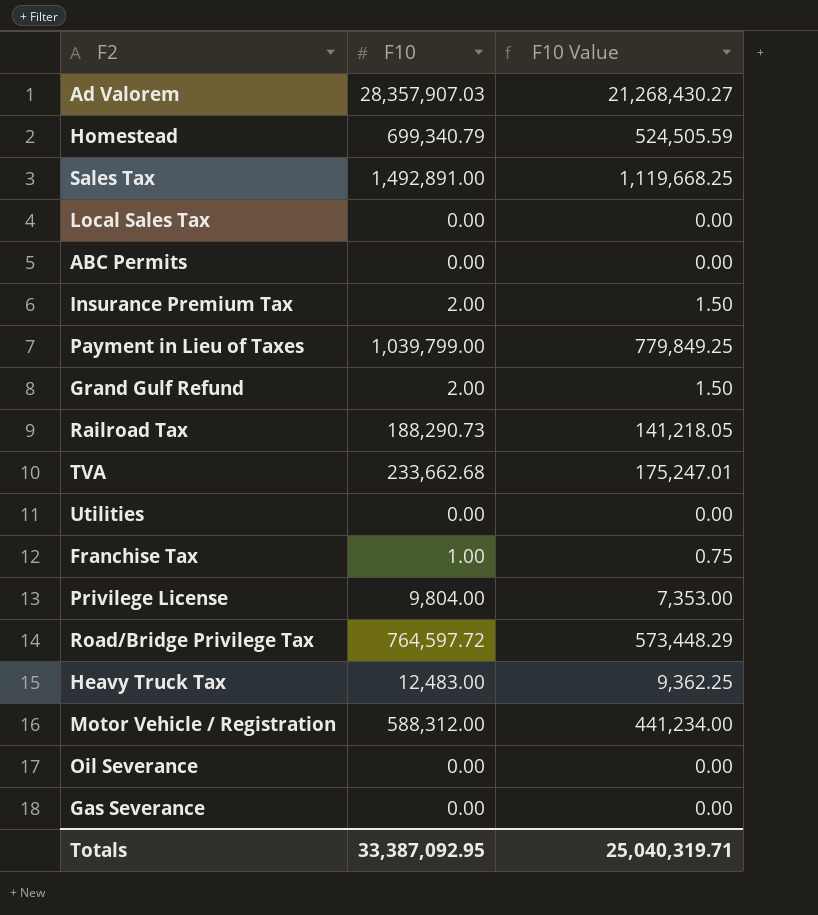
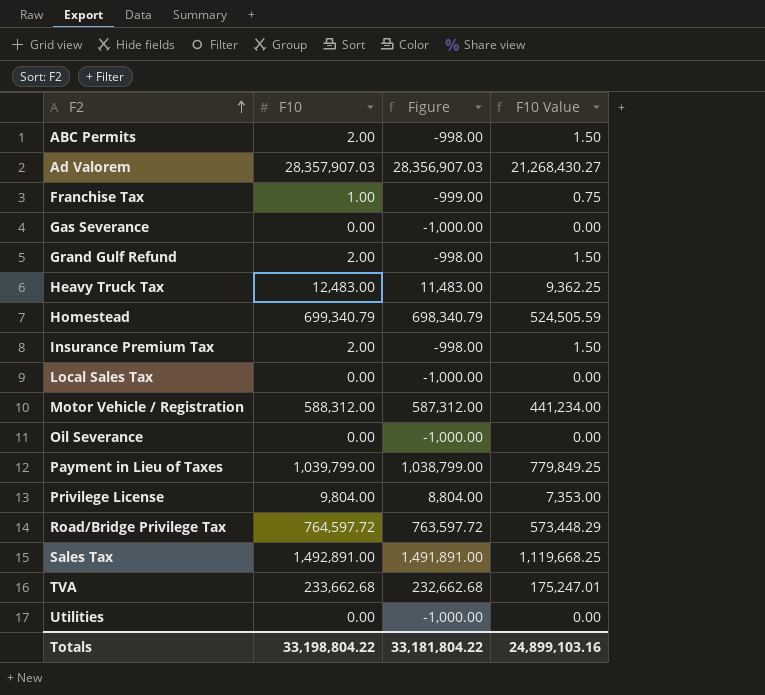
row order: none -> F2 ascending
column Figure | formula: none -> [F10] - 1000
row Railroad Tax: 188,290.73 | 141,218.05 -> none
ABC Permits | F10: 0.00 -> 2.00
ABC Permits | F10 Value: 0.00 -> 1.50
Totals | F10: 33,387,092.95 -> 33,198,804.22
Totals | F10 Value: 25,040,319.71 -> 24,899,103.16

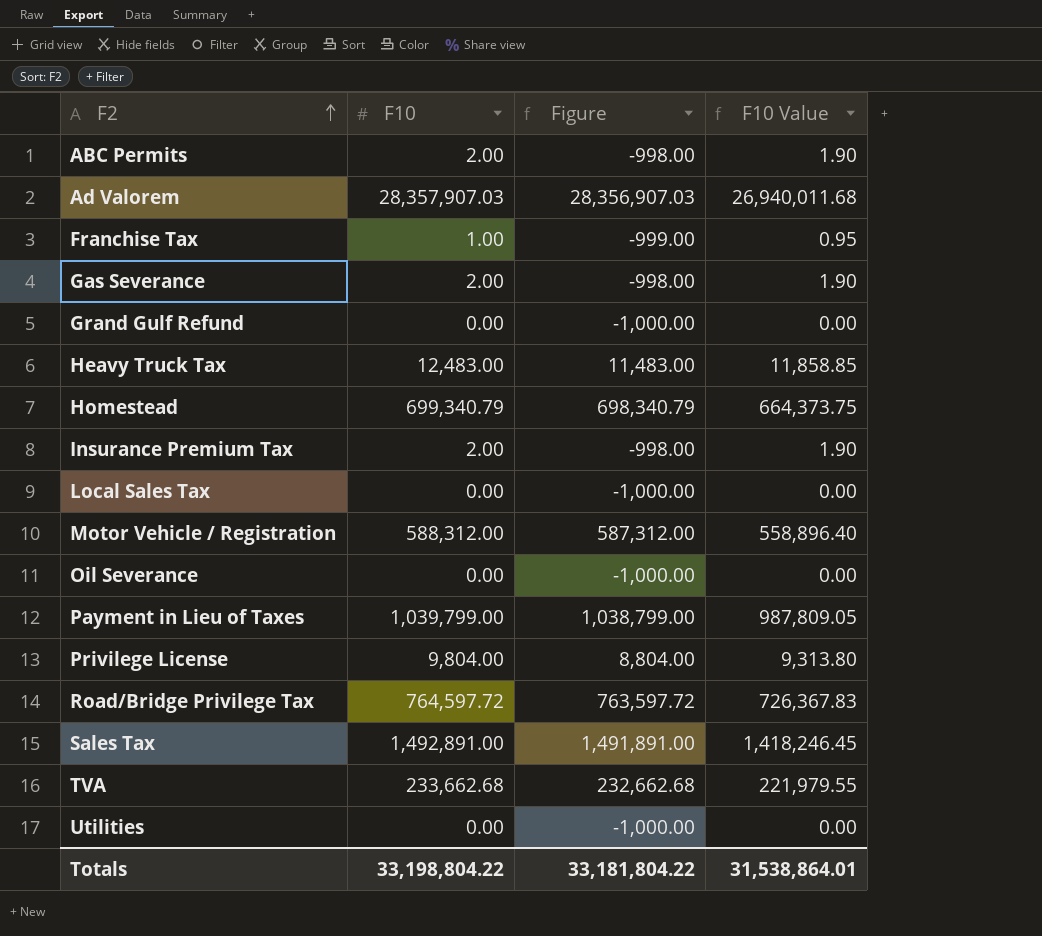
column F10 Value | formula: [F10] * 0.75 -> [F10] * 0.95
Gas Severance | F10: 0.00 -> 2.00
Gas Severance | Figure: -1,000.00 -> -998.00
Grand Gulf Refund | F10: 2.00 -> 0.00
Grand Gulf Refund | Figure: -998.00 -> -1,000.00
Totals | F10 Value: 24,899,103.16 -> 31,538,864.01

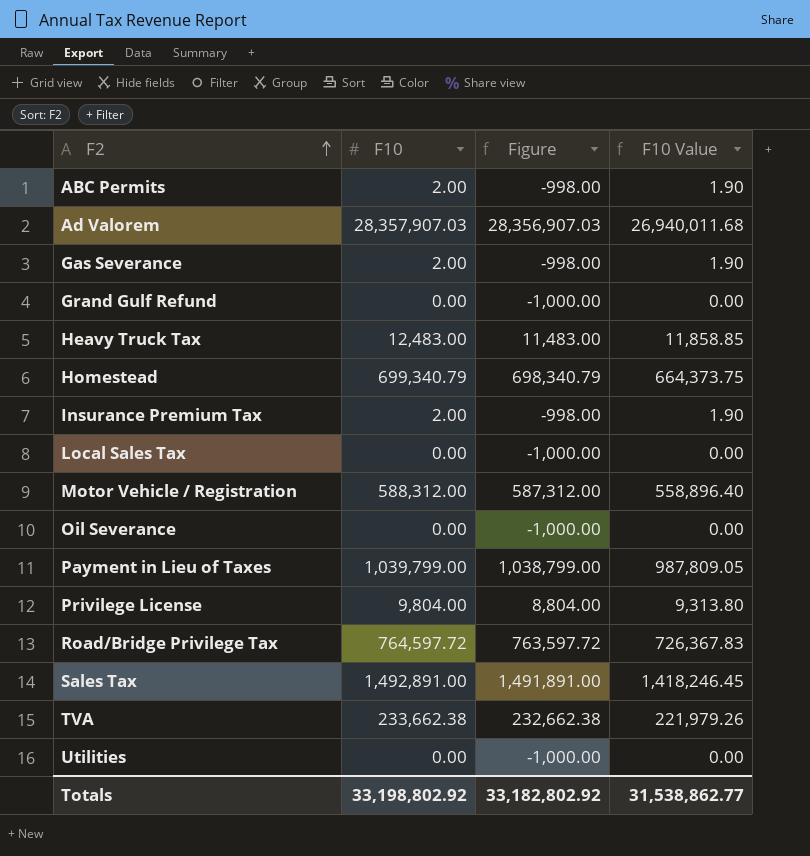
row Franchise Tax: 1.00 | -999.00 | 0.95 -> none
TVA | F10: 233,662.68 -> 233,662.38
TVA | Figure: 232,662.68 -> 232,662.38
TVA | F10 Value: 221,979.55 -> 221,979.26
Totals | F10: 33,198,804.22 -> 33,198,802.92
Totals | Figure: 33,181,804.22 -> 33,182,802.92
Totals | F10 Value: 31,538,864.01 -> 31,538,862.77

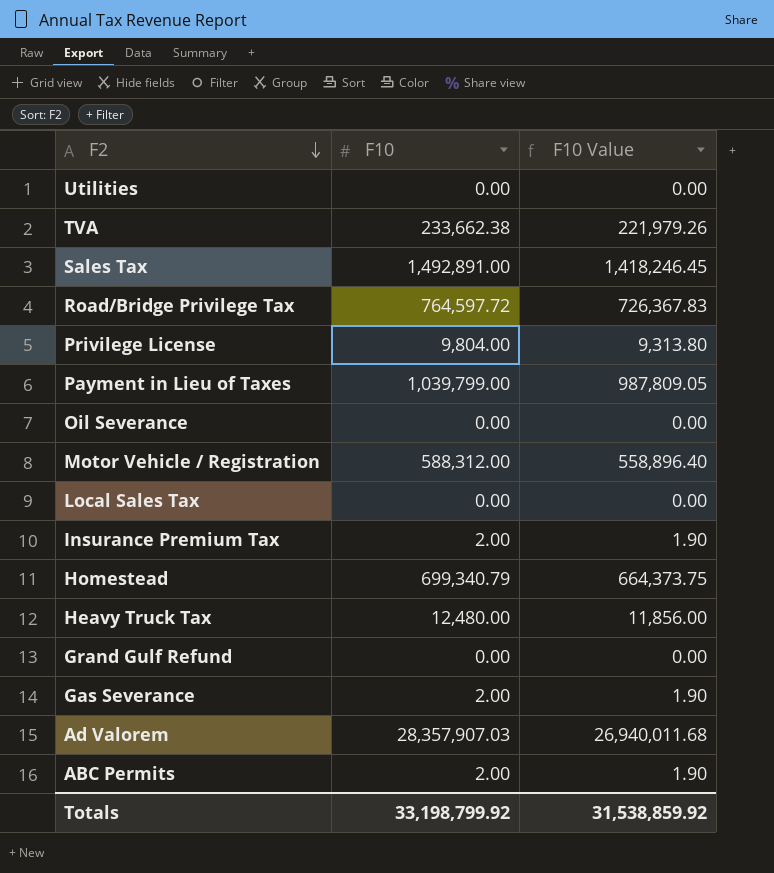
row order: F2 ascending -> F2 descending
column Figure | formula: [F10] - 1000 -> none
Heavy Truck Tax | F10: 12,483.00 -> 12,480.00
Heavy Truck Tax | F10 Value: 11,858.85 -> 11,856.00
Totals | F10: 33,198,802.92 -> 33,198,799.92
Totals | F10 Value: 31,538,862.77 -> 31,538,859.92

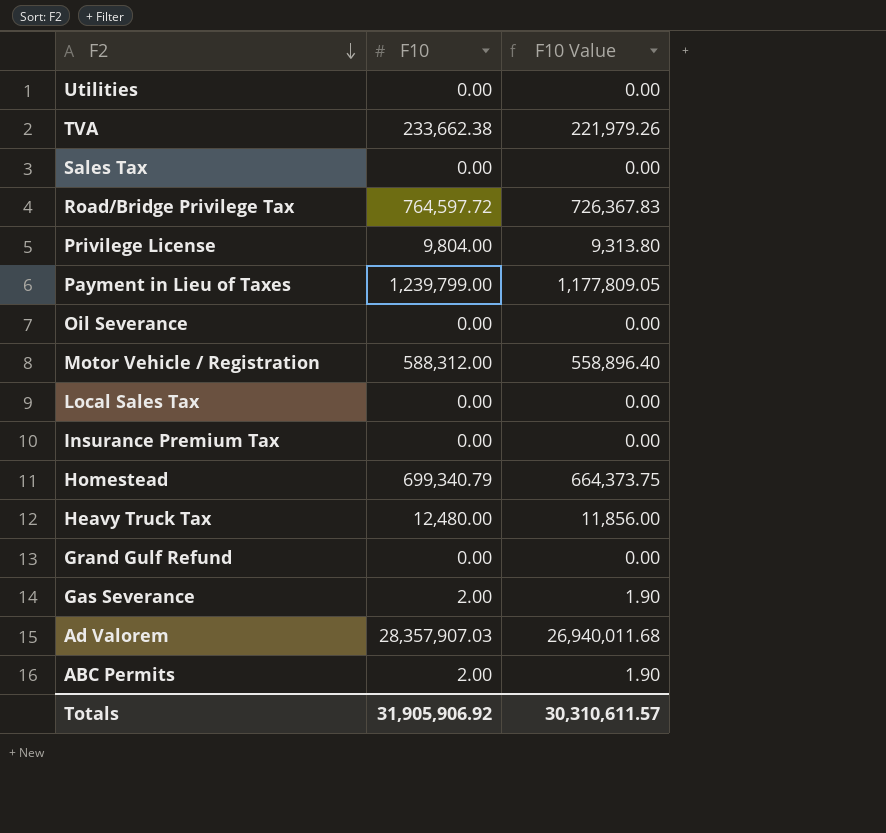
Sales Tax | F10: 1,492,891.00 -> 0.00
Sales Tax | F10 Value: 1,418,246.45 -> 0.00
Payment in Lieu of Taxes | F10: 1,039,799.00 -> 1,239,799.00
Payment in Lieu of Taxes | F10 Value: 987,809.05 -> 1,177,809.05
Insurance Premium Tax | F10: 2.00 -> 0.00
Insurance Premium Tax | F10 Value: 1.90 -> 0.00
Totals | F10: 33,198,799.92 -> 31,905,906.92
Totals | F10 Value: 31,538,859.92 -> 30,310,611.57

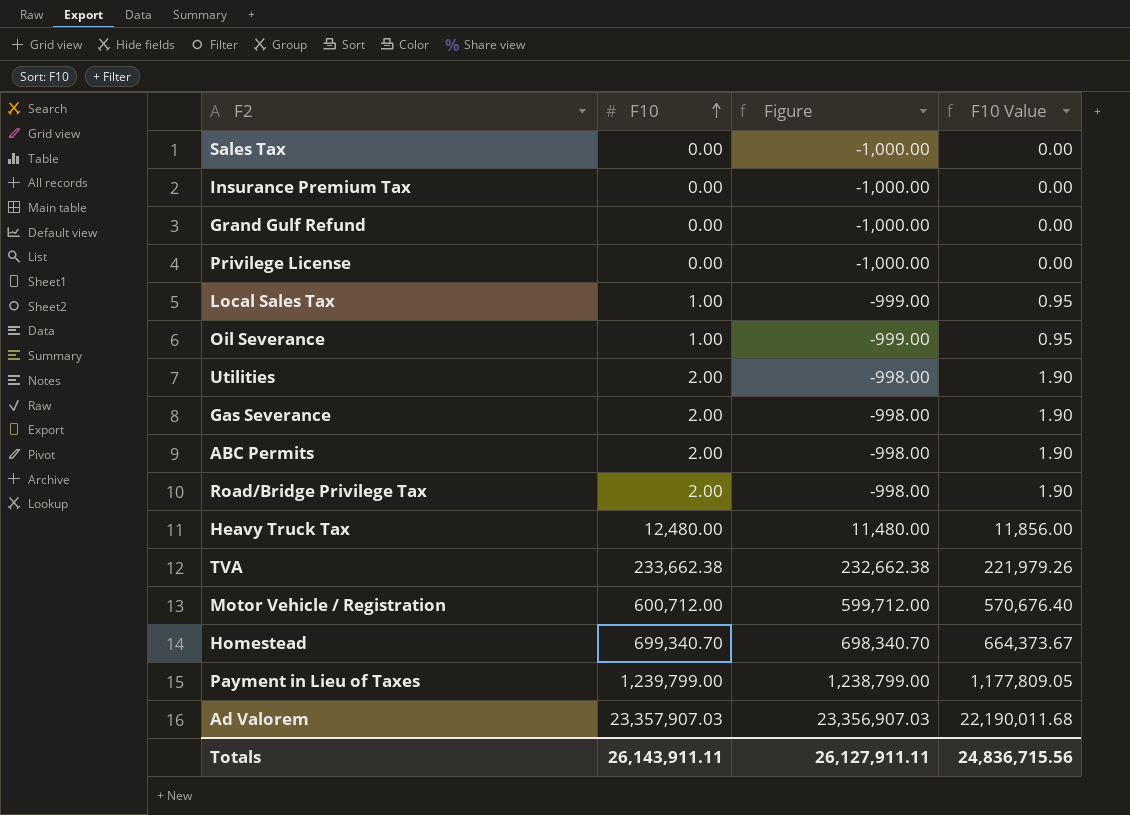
row order: F2 descending -> F10 ascending
column Figure | formula: none -> [F10] - 1000
Privilege License | F10: 9,804.00 -> 0.00
Privilege License | F10 Value: 9,313.80 -> 0.00
Local Sales Tax | F10: 0.00 -> 1.00
Local Sales Tax | F10 Value: 0.00 -> 0.95
Oil Severance | F10: 0.00 -> 1.00
Oil Severance | F10 Value: 0.00 -> 0.95
Utilities | F10: 0.00 -> 2.00
Utilities | F10 Value: 0.00 -> 1.90
Road/Bridge Privilege Tax | F10: 764,597.72 -> 2.00
Road/Bridge Privilege Tax | F10 Value: 726,367.83 -> 1.90
Motor Vehicle / Registration | F10: 588,312.00 -> 600,712.00
Motor Vehicle / Registration | F10 Value: 558,896.40 -> 570,676.40
Homestead | F10: 699,340.79 -> 699,340.70
Homestead | F10 Value: 664,373.75 -> 664,373.67
Ad Valorem | F10: 28,357,907.03 -> 23,357,907.03
Ad Valorem | F10 Value: 26,940,011.68 -> 22,190,011.68
Totals | F10: 31,905,906.92 -> 26,143,911.11
Totals | F10 Value: 30,310,611.57 -> 24,836,715.56

